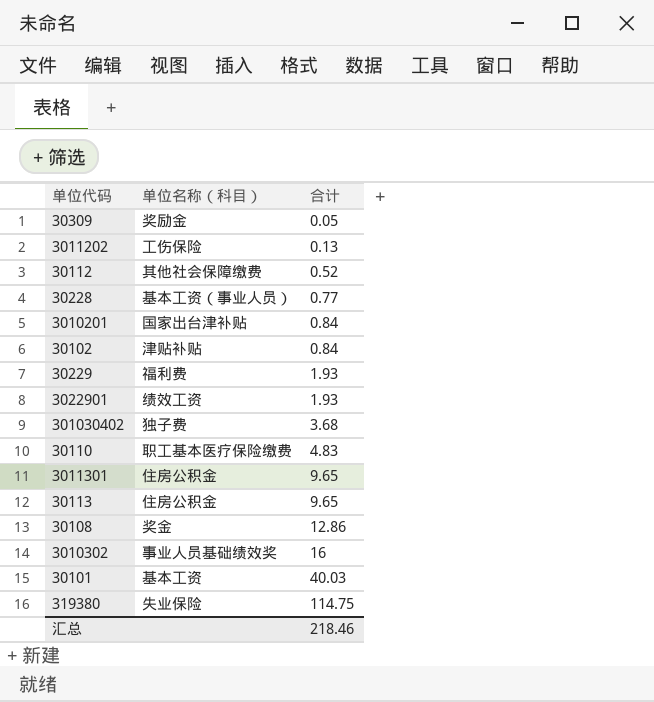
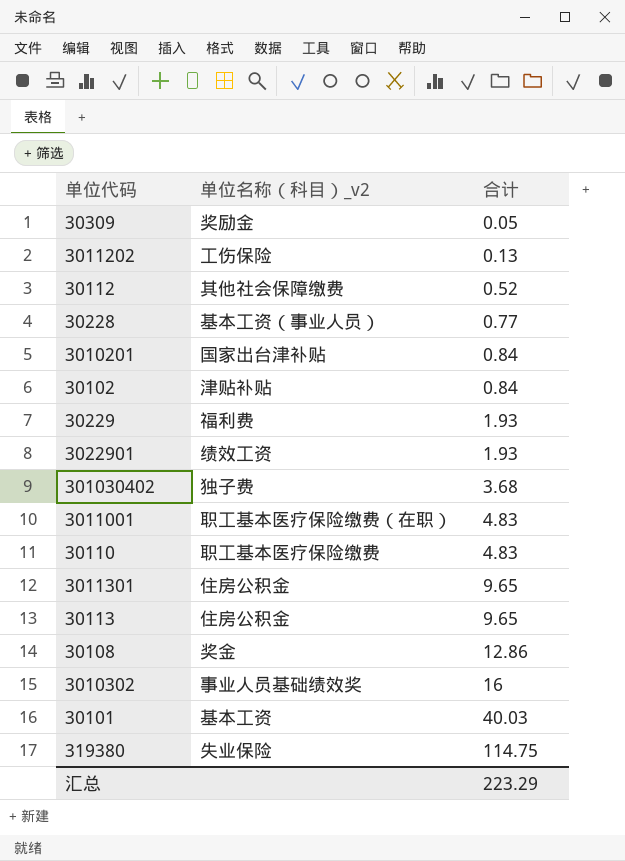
column name: 单位名称（科目） -> 单位名称（科目）_v2
row 3011001: none -> 职工基本医疗保险缴费（在职） | 4.83
汇总 | 合计: 218.46 -> 223.29

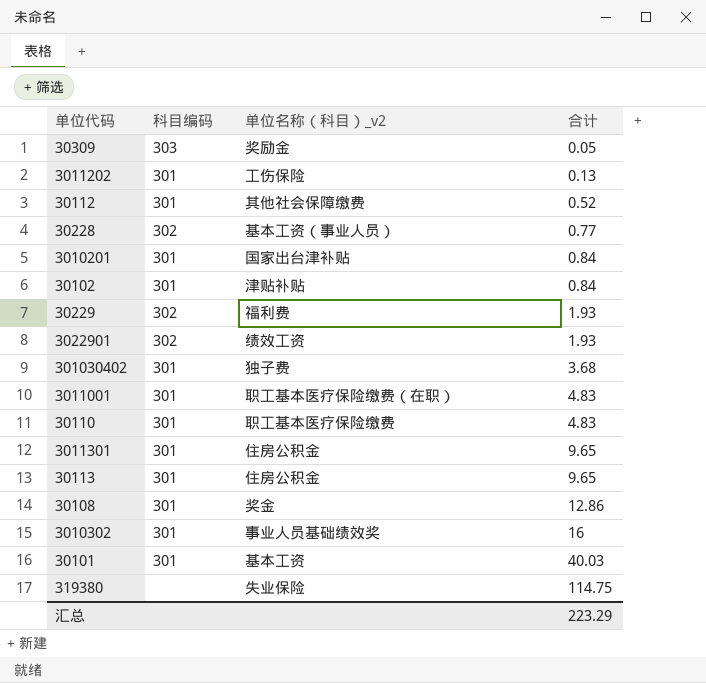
column 科目编码 | position: none -> 2

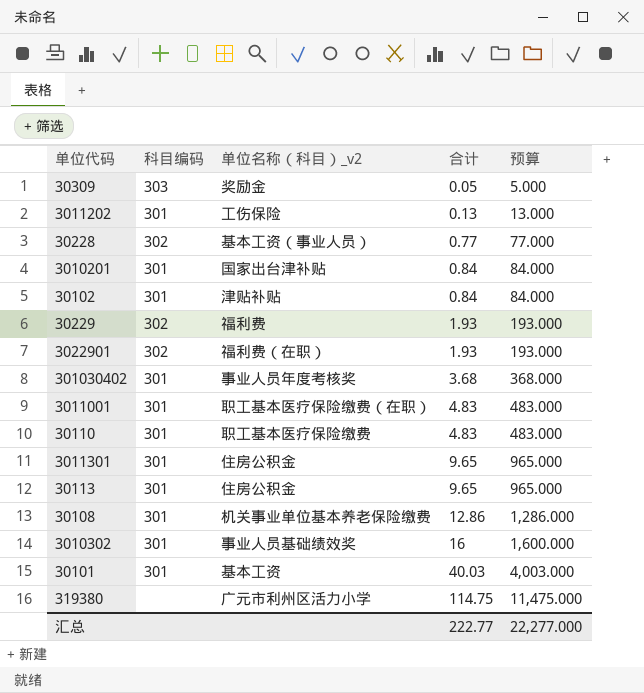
column 预算 | formula: none -> [合计] * 100
row 30112: 301 | 其他社会保障缴费 | 0.52 -> none
3022901 | 单位名称（科目）_v2: 绩效工资 -> 福利费（在职）
301030402 | 单位名称（科目）_v2: 独子费 -> 事业人员年度考核奖
30108 | 单位名称（科目）_v2: 奖金 -> 机关事业单位基本养老保险缴费
319380 | 单位名称（科目）_v2: 失业保险 -> 广元市利州区活力小学
汇总 | 合计: 223.29 -> 222.77

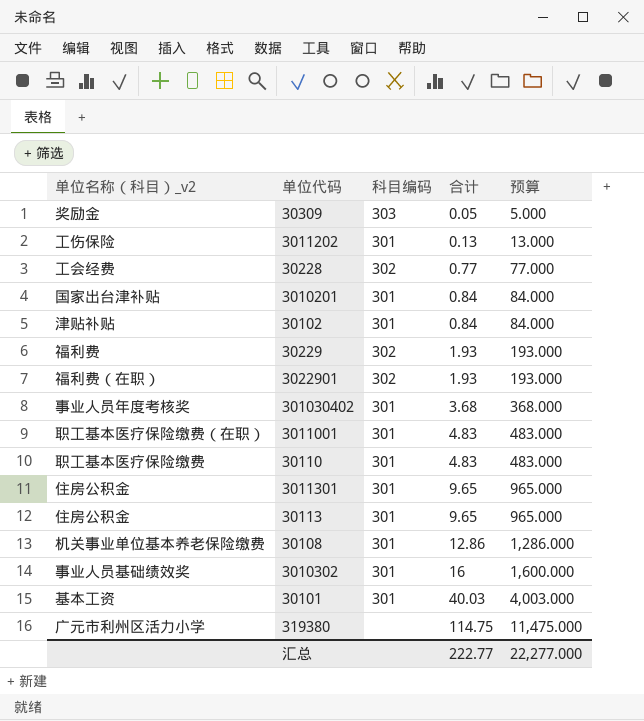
column 单位名称（科目）_v2 | position: 3 -> 1
30228 | 单位名称（科目）_v2: 基本工资（事业人员） -> 工会经费

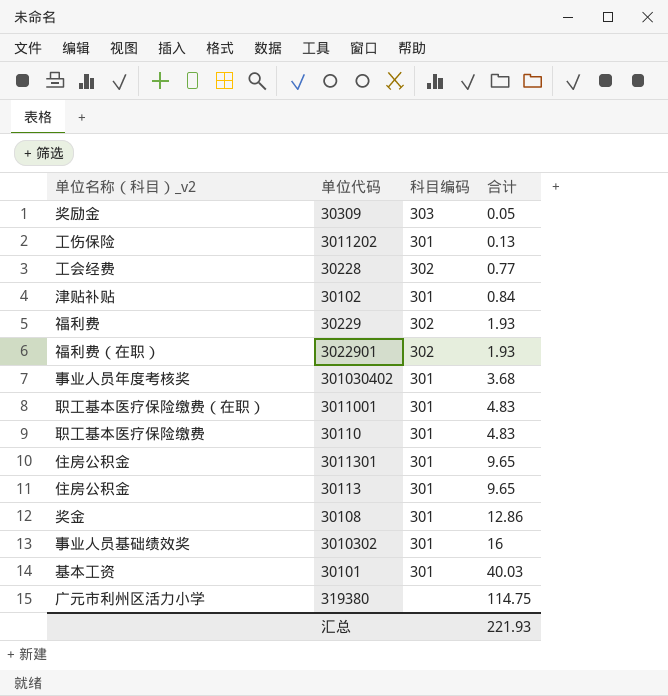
column 预算 | formula: [合计] * 100 -> none
row 3010201: 国家出台津补贴 | 301 | 0.84 | 84.000 -> none
30108 | 单位名称（科目）_v2: 机关事业单位基本养老保险缴费 -> 奖金
汇总 | 合计: 222.77 -> 221.93

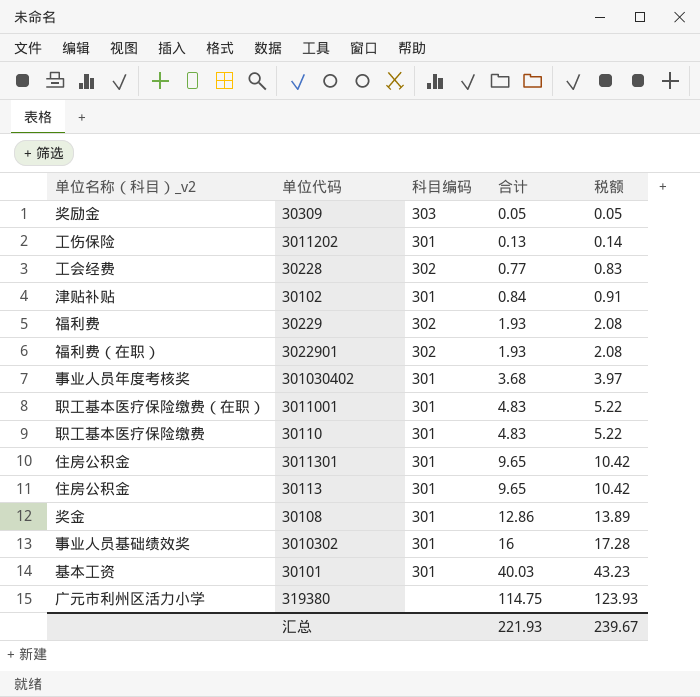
column 税额 | formula: none -> [合计] * 1.08

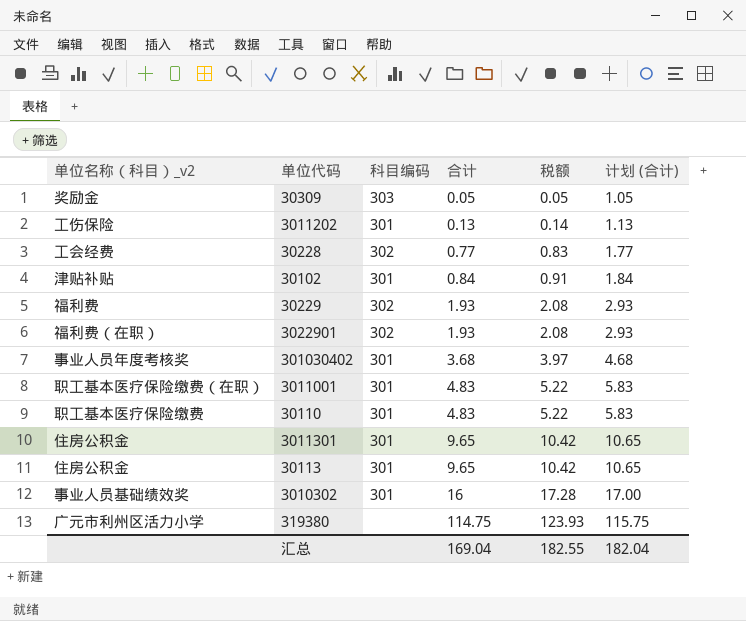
column 计划 (合计) | formula: none -> [合计] + 1
row 30108: 奖金 | 301 | 12.86 | 13.89 -> none
row 30101: 基本工资 | 301 | 40.03 | 43.23 -> none
汇总 | 合计: 221.93 -> 169.04
汇总 | 税额: 239.67 -> 182.55

